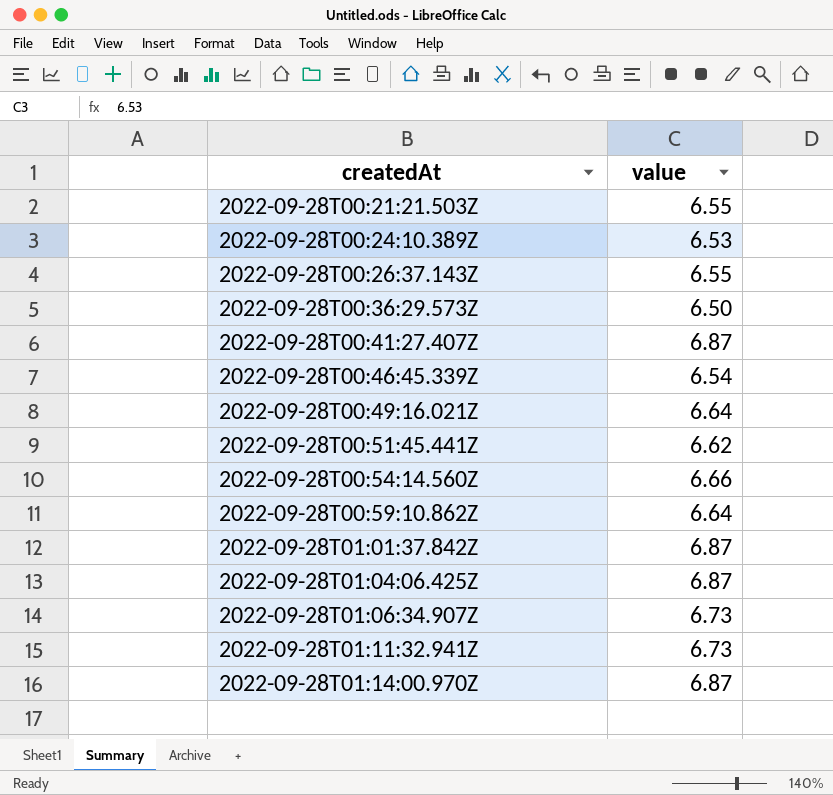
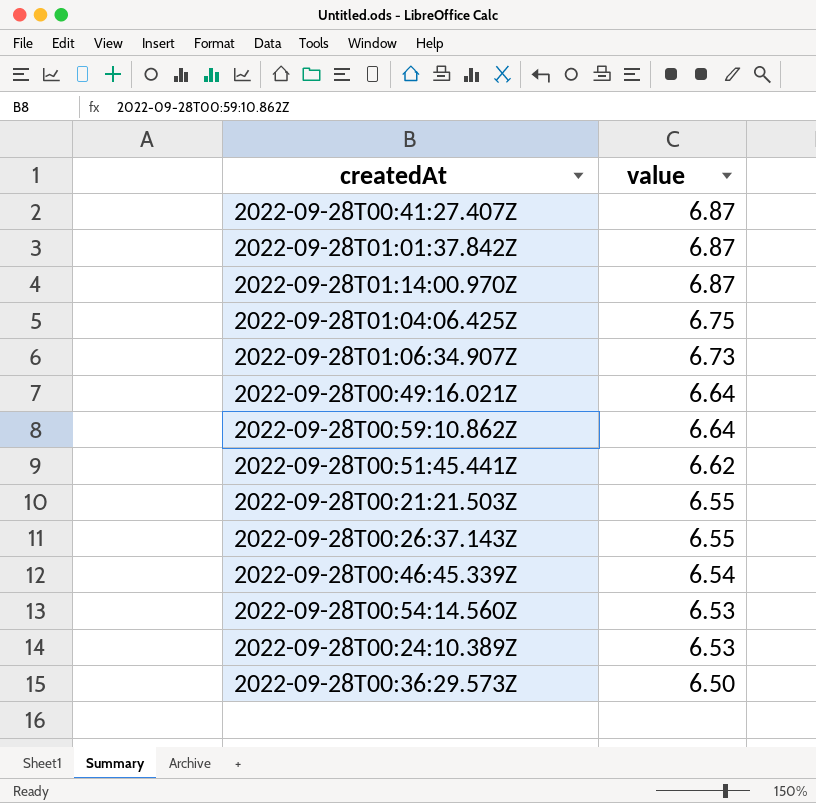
row order: createdAt ascending -> value descending
row 2022-09-28T01:11:32.941Z: 6.73 -> none
2022-09-28T01:04:06.425Z | value: 6.87 -> 6.75
2022-09-28T00:54:14.560Z | value: 6.66 -> 6.53

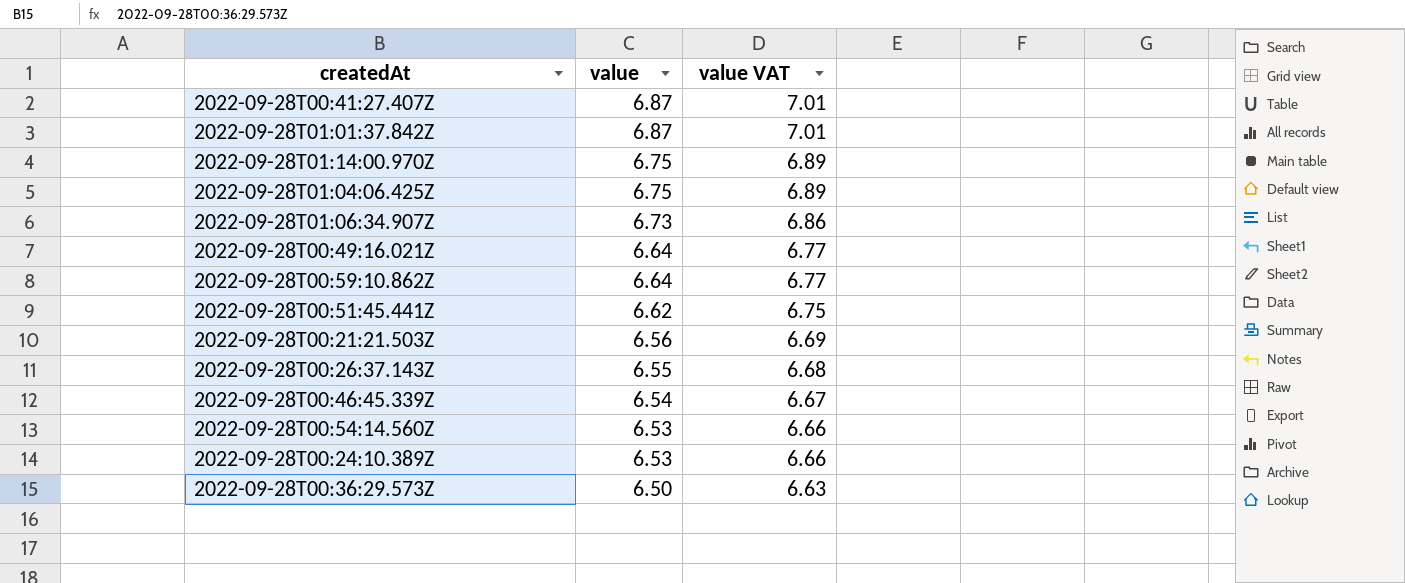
column value VAT | formula: none -> [value] * 1.02
2022-09-28T01:14:00.970Z | value: 6.87 -> 6.75
2022-09-28T00:21:21.503Z | value: 6.55 -> 6.56

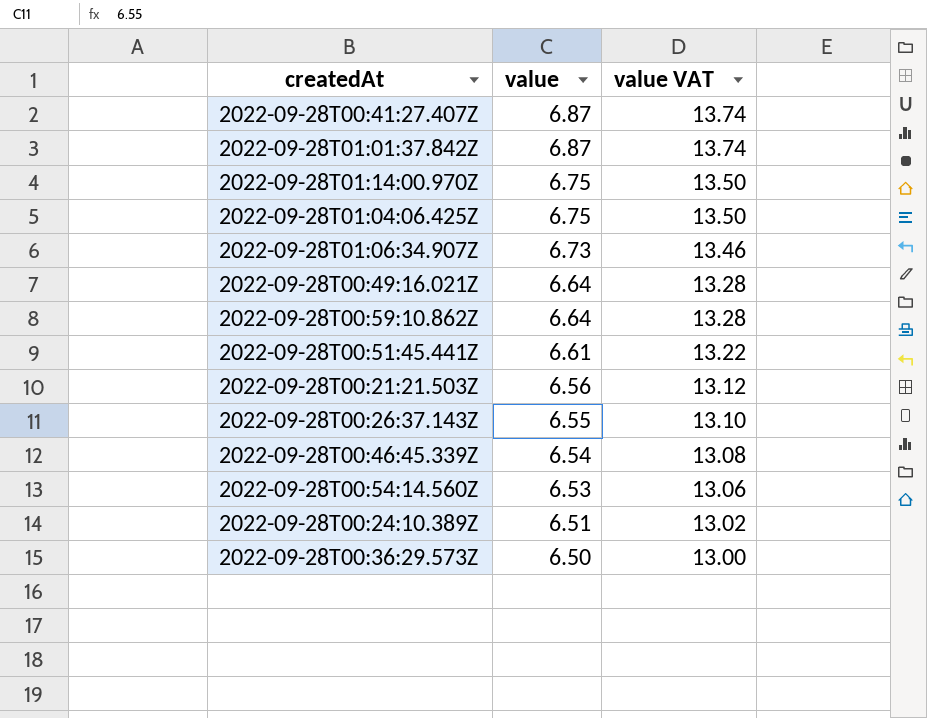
column value VAT | formula: [value] * 1.02 -> [value] * 2
2022-09-28T00:51:45.441Z | value: 6.62 -> 6.61
2022-09-28T00:24:10.389Z | value: 6.53 -> 6.51

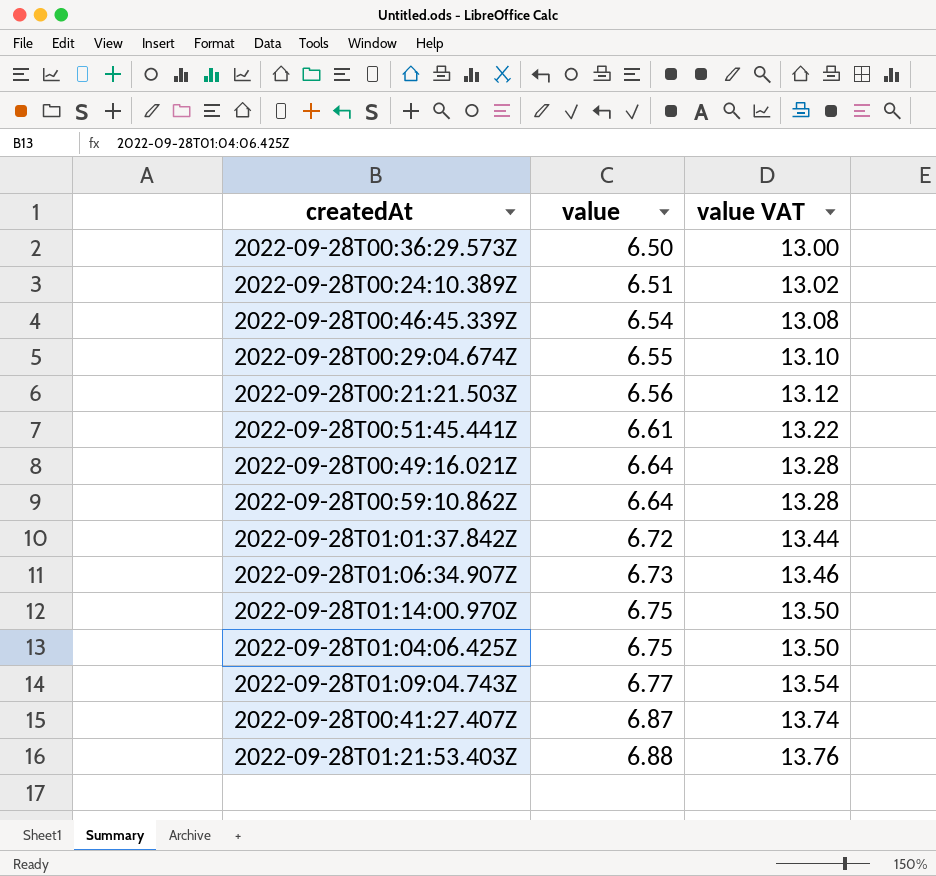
row order: value descending -> value ascending
row 2022-09-28T00:26:37.143Z: 6.55 | 13.10 -> none
row 2022-09-28T00:54:14.560Z: 6.53 | 13.06 -> none
row 2022-09-28T00:29:04.674Z: none -> 6.55 | 13.10
2022-09-28T01:01:37.842Z | value: 6.87 -> 6.72
2022-09-28T01:01:37.842Z | value VAT: 13.74 -> 13.44
row 2022-09-28T01:09:04.743Z: none -> 6.77 | 13.54
row 2022-09-28T01:21:53.403Z: none -> 6.88 | 13.76

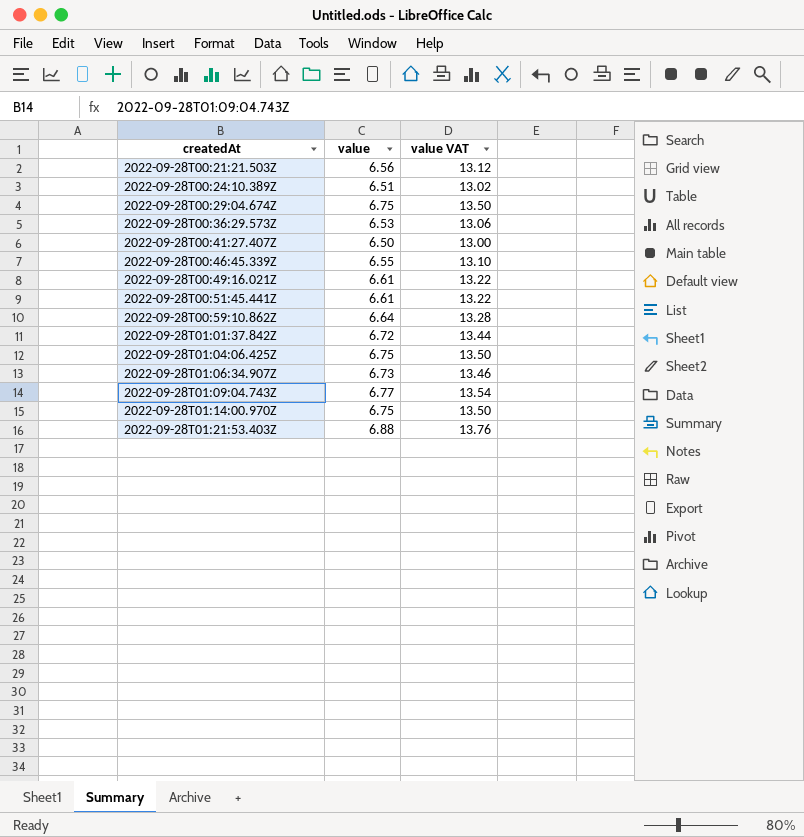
row order: value ascending -> createdAt ascending
2022-09-28T00:29:04.674Z | value: 6.55 -> 6.75
2022-09-28T00:29:04.674Z | value VAT: 13.10 -> 13.50
2022-09-28T00:36:29.573Z | value: 6.50 -> 6.53
2022-09-28T00:36:29.573Z | value VAT: 13.00 -> 13.06
2022-09-28T00:41:27.407Z | value: 6.87 -> 6.50
2022-09-28T00:41:27.407Z | value VAT: 13.74 -> 13.00
2022-09-28T00:46:45.339Z | value: 6.54 -> 6.55
2022-09-28T00:46:45.339Z | value VAT: 13.08 -> 13.10
2022-09-28T00:49:16.021Z | value: 6.64 -> 6.61
2022-09-28T00:49:16.021Z | value VAT: 13.28 -> 13.22

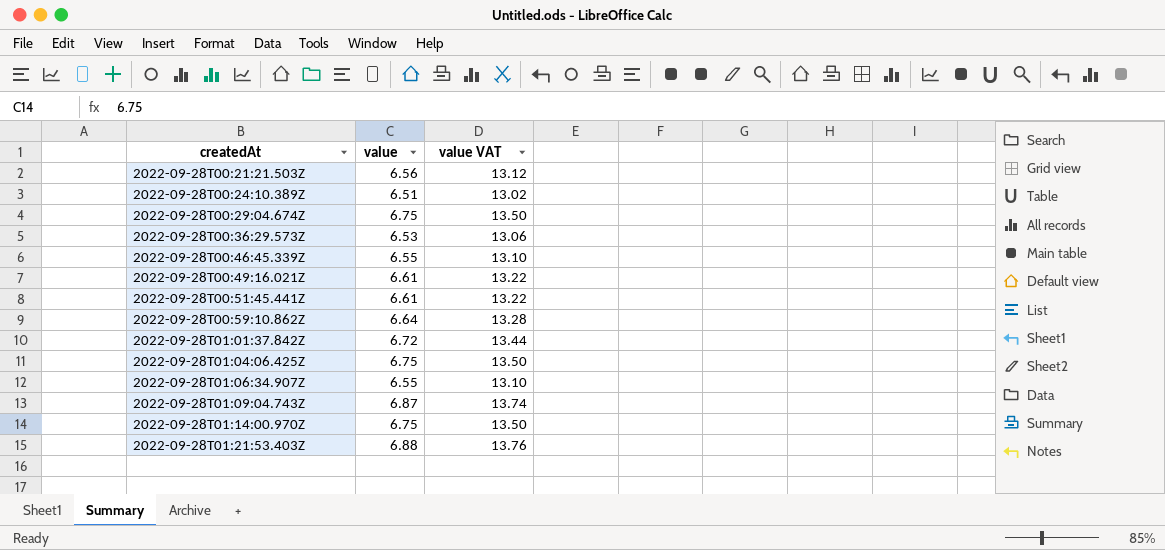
row 2022-09-28T00:41:27.407Z: 6.50 | 13.00 -> none
2022-09-28T01:06:34.907Z | value: 6.73 -> 6.55
2022-09-28T01:06:34.907Z | value VAT: 13.46 -> 13.10
2022-09-28T01:09:04.743Z | value: 6.77 -> 6.87
2022-09-28T01:09:04.743Z | value VAT: 13.54 -> 13.74

